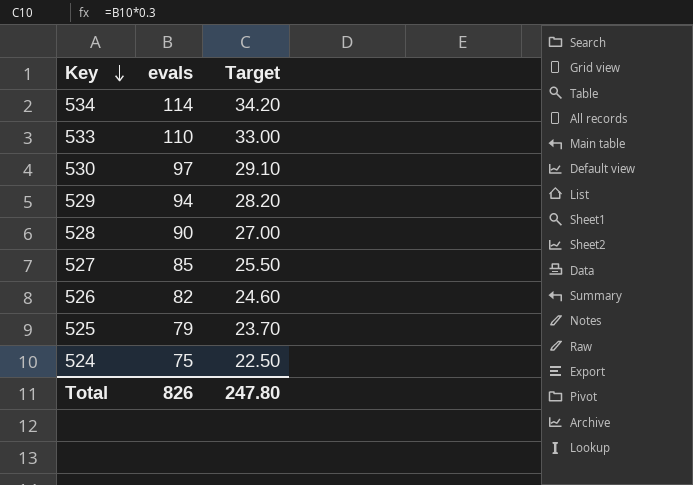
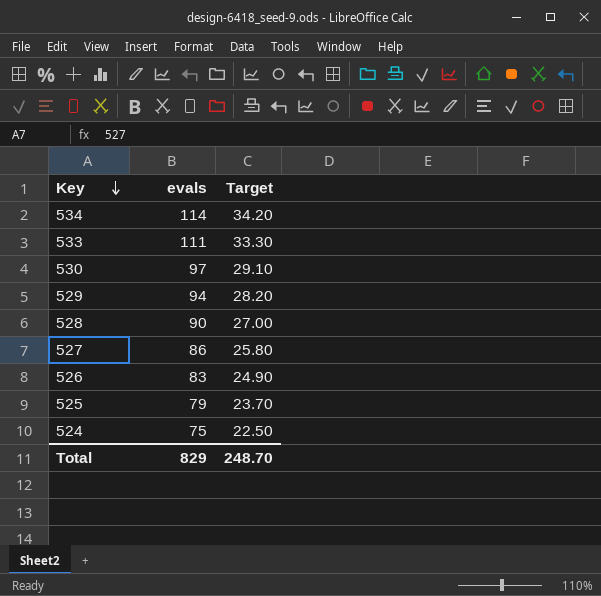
533 | evals: 110 -> 111
533 | Target: 33.00 -> 33.30
527 | evals: 85 -> 86
527 | Target: 25.50 -> 25.80
526 | evals: 82 -> 83
526 | Target: 24.60 -> 24.90
Total | evals: 826 -> 829
Total | Target: 247.80 -> 248.70

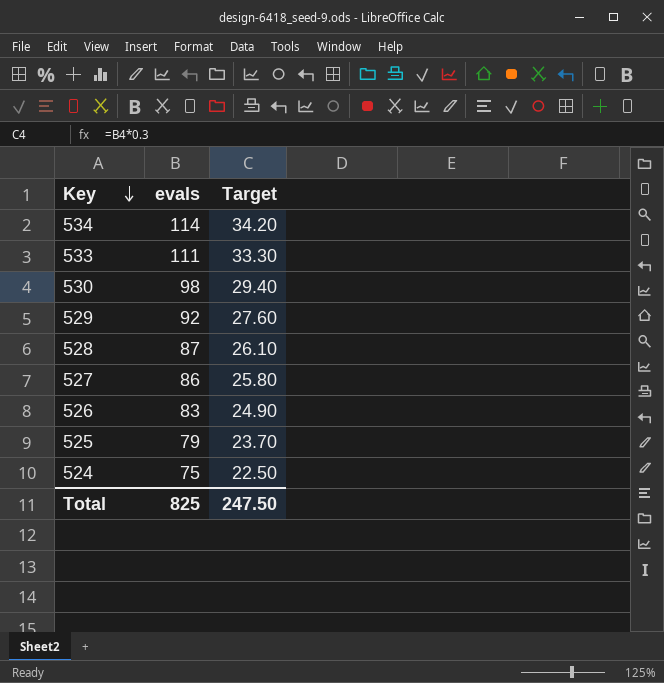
530 | evals: 97 -> 98
530 | Target: 29.10 -> 29.40
529 | evals: 94 -> 92
529 | Target: 28.20 -> 27.60
528 | evals: 90 -> 87
528 | Target: 27.00 -> 26.10
Total | evals: 829 -> 825
Total | Target: 248.70 -> 247.50

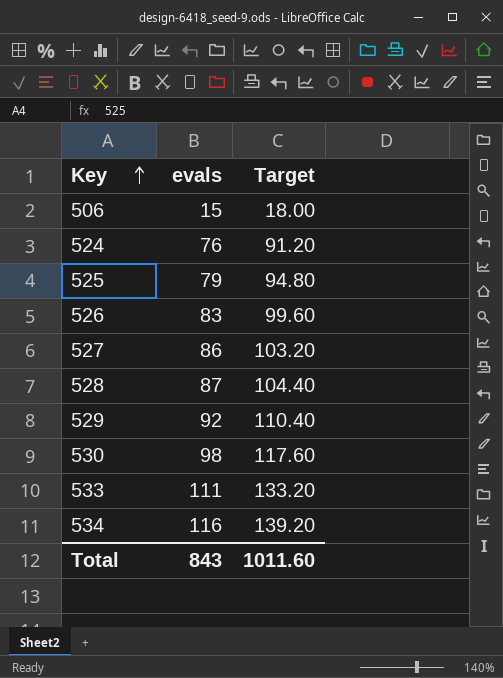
row order: Key descending -> Key ascending
column Target | formula: [evals] * 0.3 -> [evals] * 1.2
row 506: none -> 15 | 18.00
524 | evals: 75 -> 76
534 | evals: 114 -> 116
Total | evals: 825 -> 843
Total | Target: 247.50 -> 1011.60

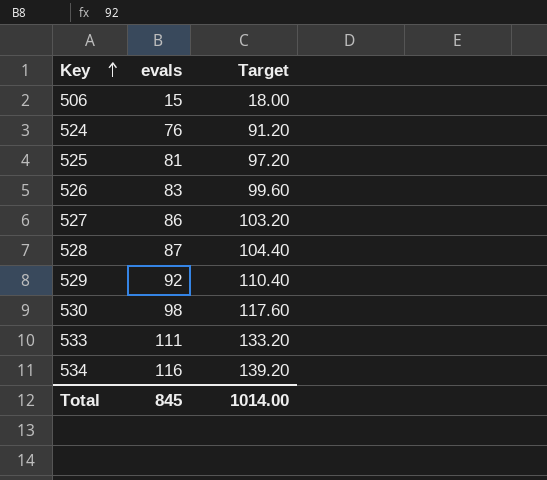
525 | evals: 79 -> 81
525 | Target: 94.80 -> 97.20
Total | evals: 843 -> 845
Total | Target: 1011.60 -> 1014.00

